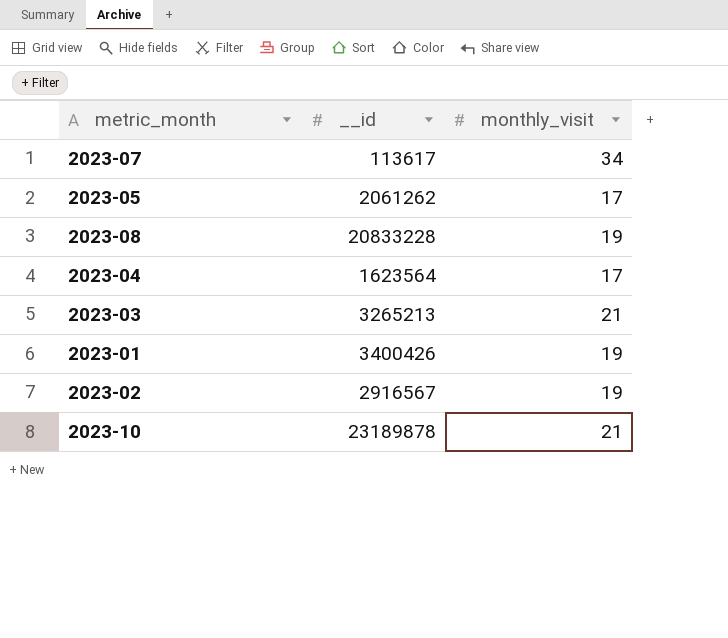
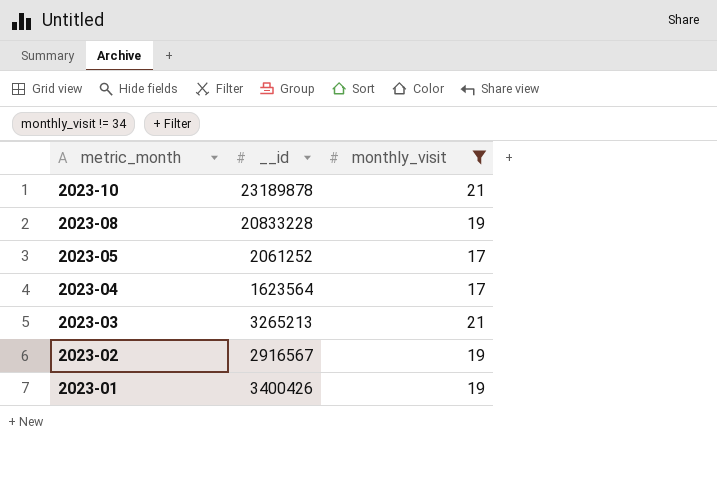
filter: none -> monthly_visit != 34
row order: none -> metric_month descending
2023-05 | __id: 2061262 -> 2061252

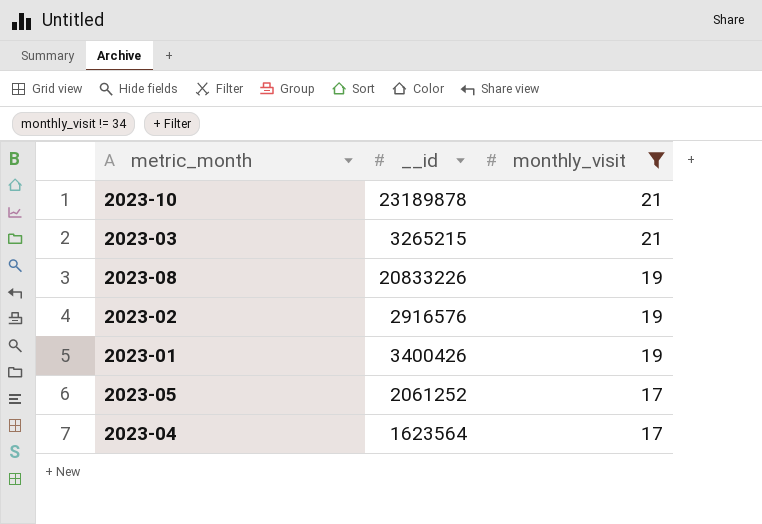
row order: metric_month descending -> monthly_visit descending
2023-03 | __id: 3265213 -> 3265215
2023-08 | __id: 20833228 -> 20833226
2023-02 | __id: 2916567 -> 2916576

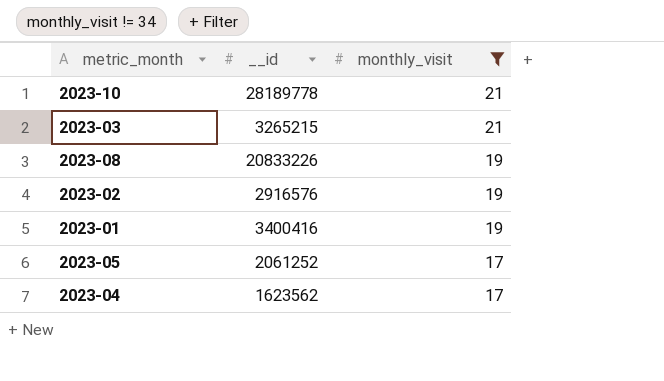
2023-10 | __id: 23189878 -> 28189778
2023-01 | __id: 3400426 -> 3400416
2023-04 | __id: 1623564 -> 1623562

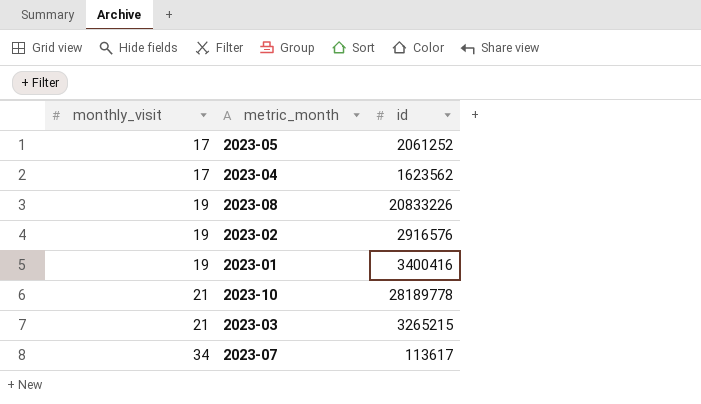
filter: monthly_visit != 34 -> none
row order: monthly_visit descending -> monthly_visit ascending
column monthly_visit | position: 3 -> 1
column name: __id -> id

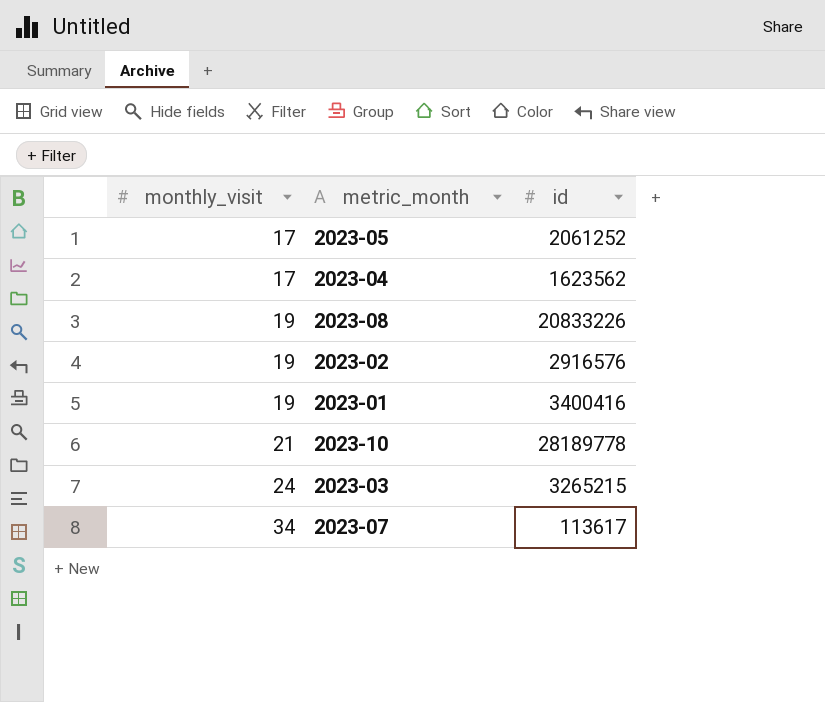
2023-03 | monthly_visit: 21 -> 24

